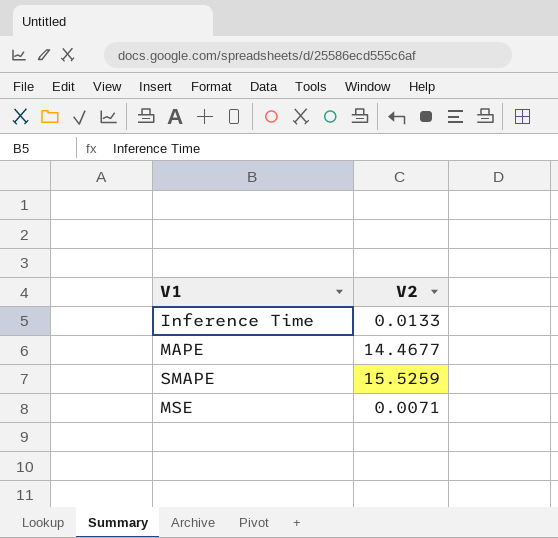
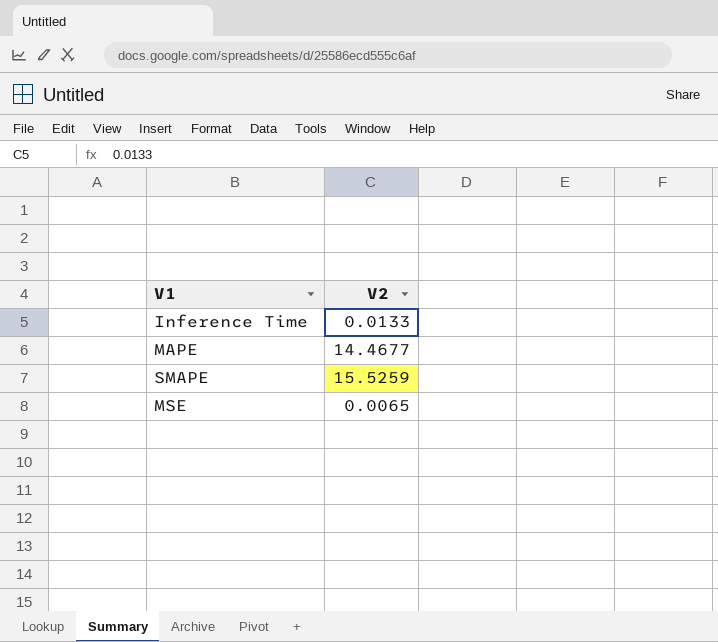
MSE | V2: 0.0071 -> 0.0065

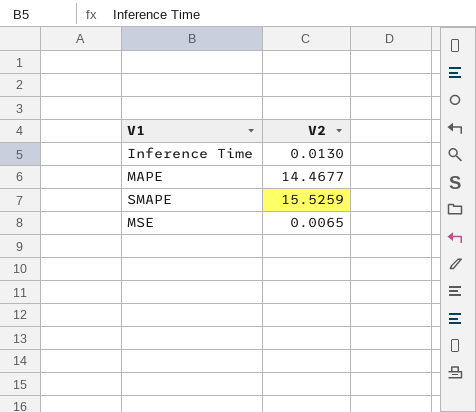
Inference Time | V2: 0.0133 -> 0.0130

